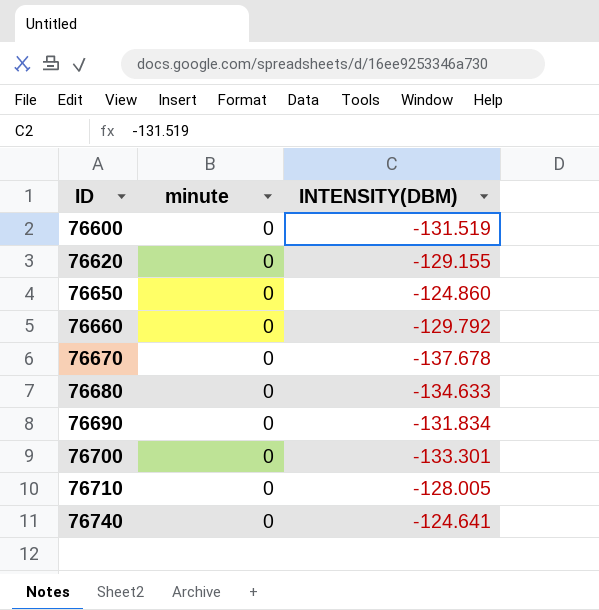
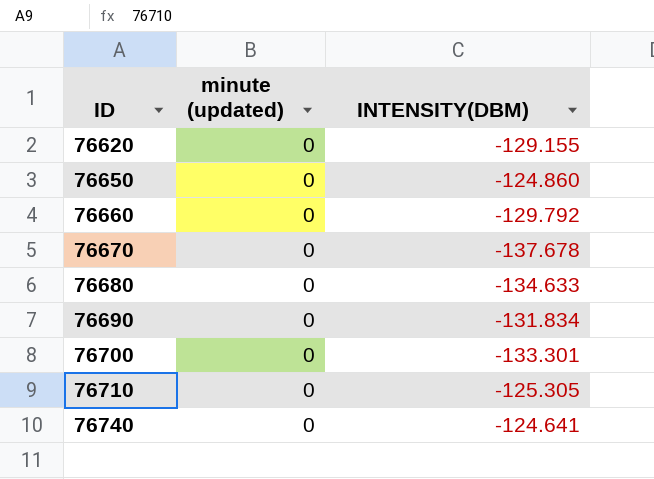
column name: minute -> minute (updated)
row 76600: 0 | -131.519 -> none
76710 | INTENSITY(DBM): -128.005 -> -125.305

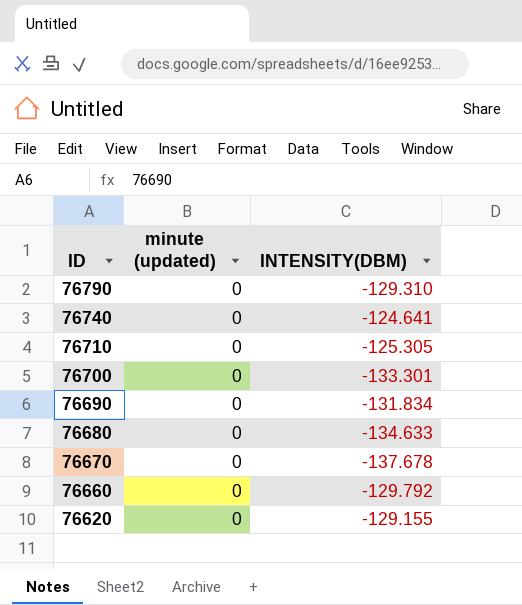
row order: ID ascending -> ID descending
row 76650: 0 | -124.860 -> none
row 76790: none -> 0 | -129.310

